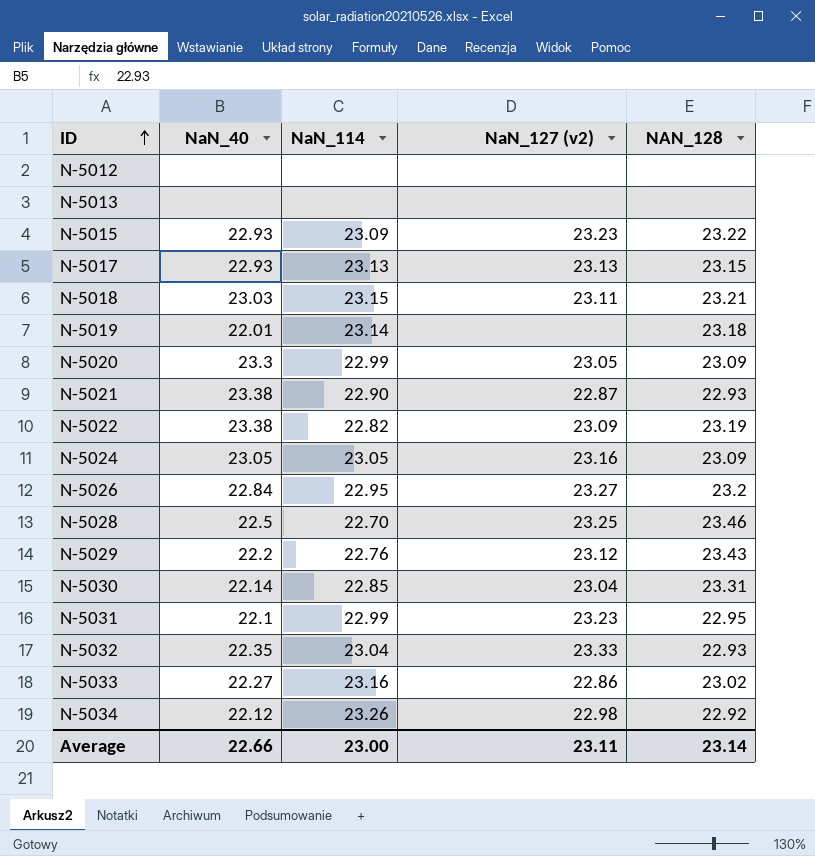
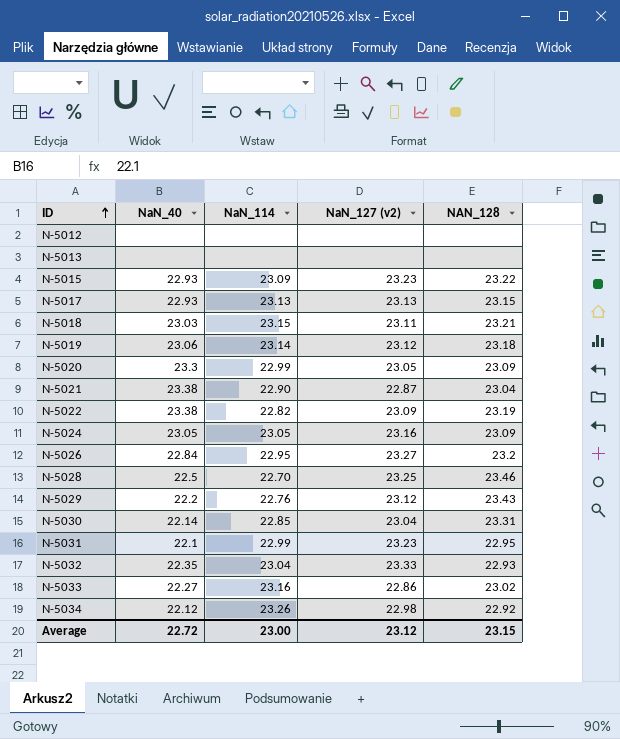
N-5019 | NaN_40: 22.01 -> 23.06
N-5019 | NaN_127 (v2): none -> 23.12
N-5021 | NAN_128: 22.93 -> 23.04
Average | NaN_40: 22.66 -> 22.72
Average | NaN_127 (v2): 23.11 -> 23.12
Average | NAN_128: 23.14 -> 23.15

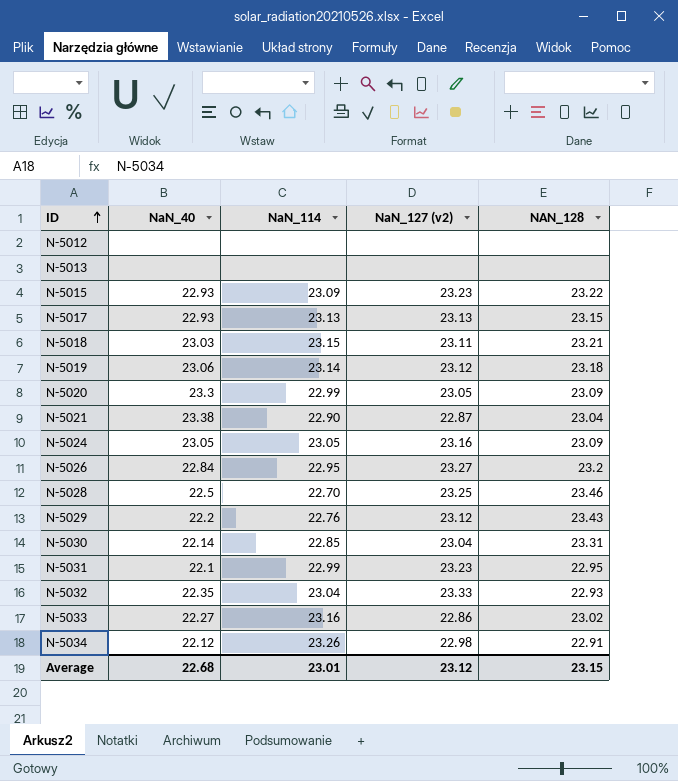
row N-5022: 23.38 | 22.82 | 23.09 | 23.19 -> none
N-5034 | NAN_128: 22.92 -> 22.91
Average | NaN_40: 22.72 -> 22.68
Average | NaN_114: 23.00 -> 23.01

